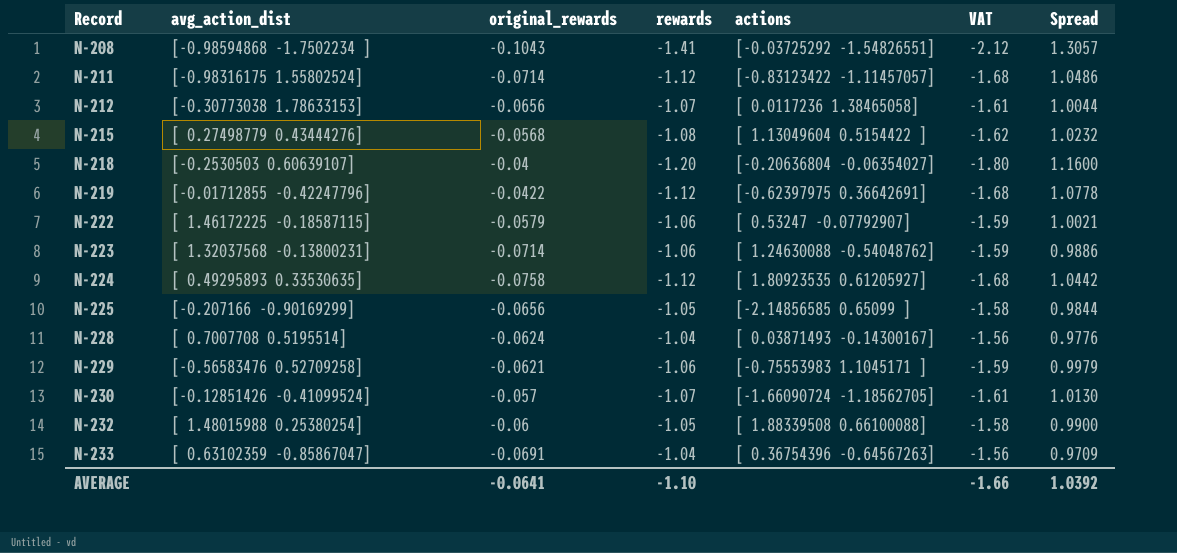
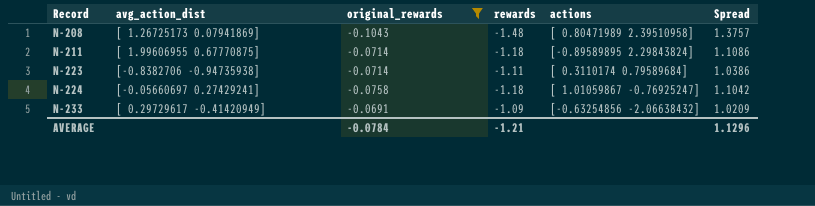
filter: none -> original_rewards <= -0.0691
column VAT | formula: [rewards] * 1.5 -> none
N-208 | avg_action_dist: [-0.98594868 -1.7502234 ] -> [ 1.26725173 0.07941869]
N-208 | rewards: -1.41 -> -1.48
N-208 | actions: [-0.03725292 -1.54826551] -> [ 0.80471989 2.39510958]
N-208 | Spread: 1.3057 -> 1.3757
N-211 | avg_action_dist: [-0.98316175 1.55802524] -> [ 1.99606955 0.67770875]
N-211 | rewards: -1.12 -> -1.18
N-211 | actions: [-0.83123422 -1.11457057] -> [-0.89589895 2.29843824]
N-211 | Spread: 1.0486 -> 1.1086
N-223 | avg_action_dist: [ 1.32037568 -0.13800231] -> [-0.8382706 -0.94735938]
N-223 | rewards: -1.06 -> -1.11
N-223 | actions: [ 1.24630088 -0.54048762] -> [ 0.3110174 0.79589684]
N-223 | Spread: 0.9886 -> 1.0386
N-224 | avg_action_dist: [ 0.49295893 0.33530635] -> [-0.05660697 0.27429241]
N-224 | rewards: -1.12 -> -1.18
N-224 | actions: [ 1.80923535 0.61205927] -> [ 1.01059867 -0.76925247]
N-224 | Spread: 1.0442 -> 1.1042
N-233 | avg_action_dist: [ 0.63102359 -0.85867047] -> [ 0.29729617 -0.41420949]
N-233 | rewards: -1.04 -> -1.09
N-233 | actions: [ 0.36754396 -0.64567263] -> [-0.63254856 -2.06638432]
N-233 | Spread: 0.9709 -> 1.0209
AVERAGE | original_rewards: -0.0641 -> -0.0784
AVERAGE | rewards: -1.10 -> -1.21
AVERAGE | Spread: 1.0392 -> 1.1296

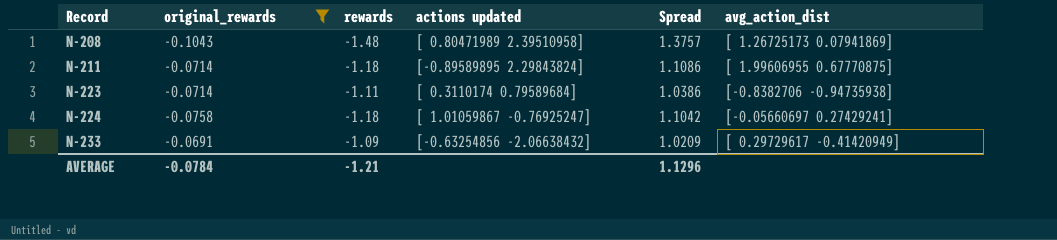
column name: actions -> actions updated
column avg_action_dist | position: 2 -> 6

